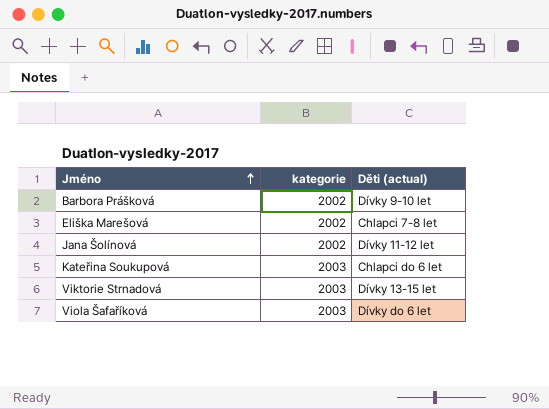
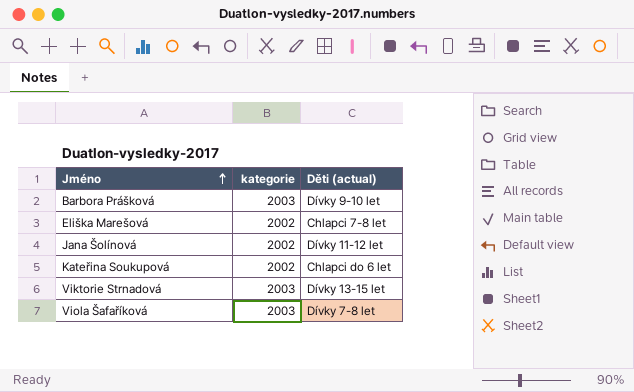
Barbora Prášková | kategorie: 2002 -> 2003
Kateřina Soukupová | kategorie: 2003 -> 2002
Viola Šafaříková | Děti (actual): Dívky do 6 let -> Dívky 7-8 let

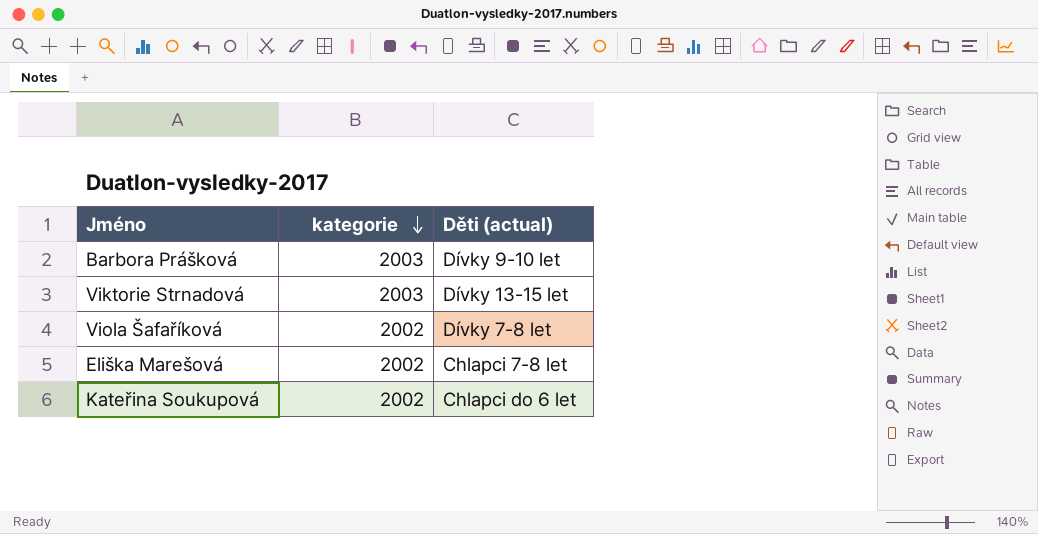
row order: Jméno ascending -> kategorie descending
row Jana Šolínová: 2002 | Dívky 11-12 let -> none
Viola Šafaříková | kategorie: 2003 -> 2002

